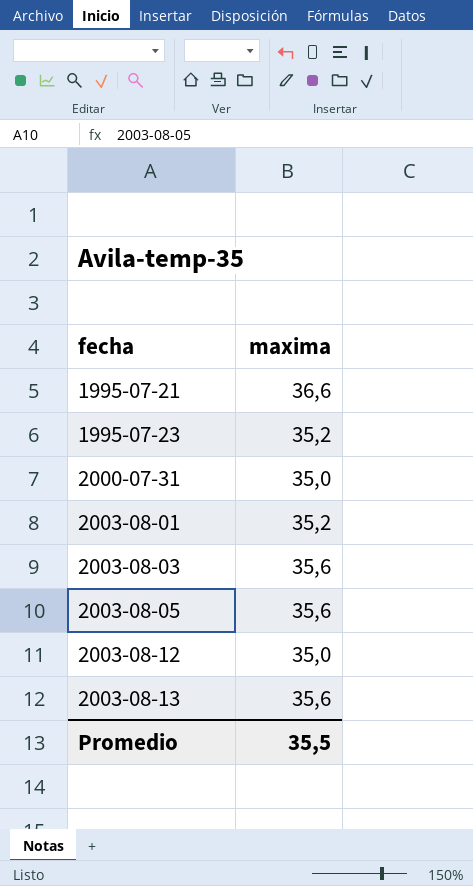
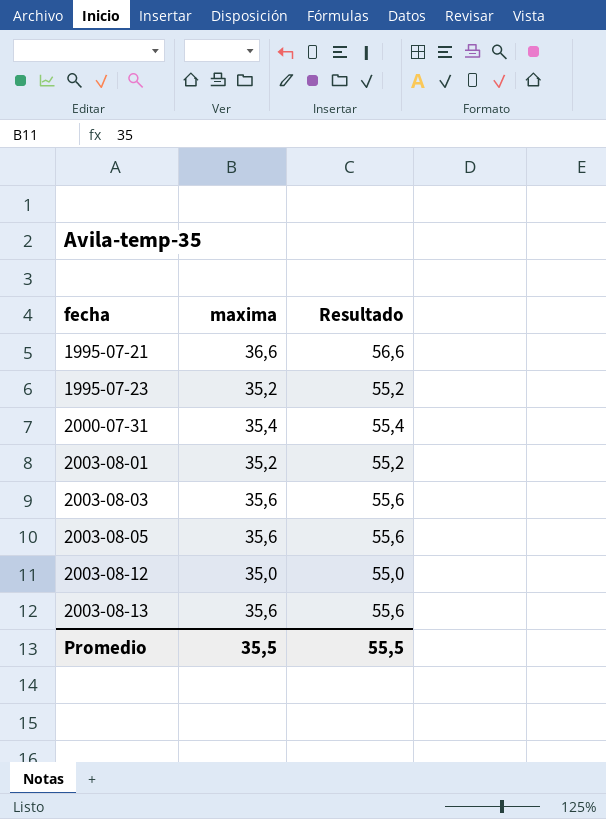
column Resultado | formula: none -> [maxima] + 20
2000-07-31 | maxima: 35,0 -> 35,4

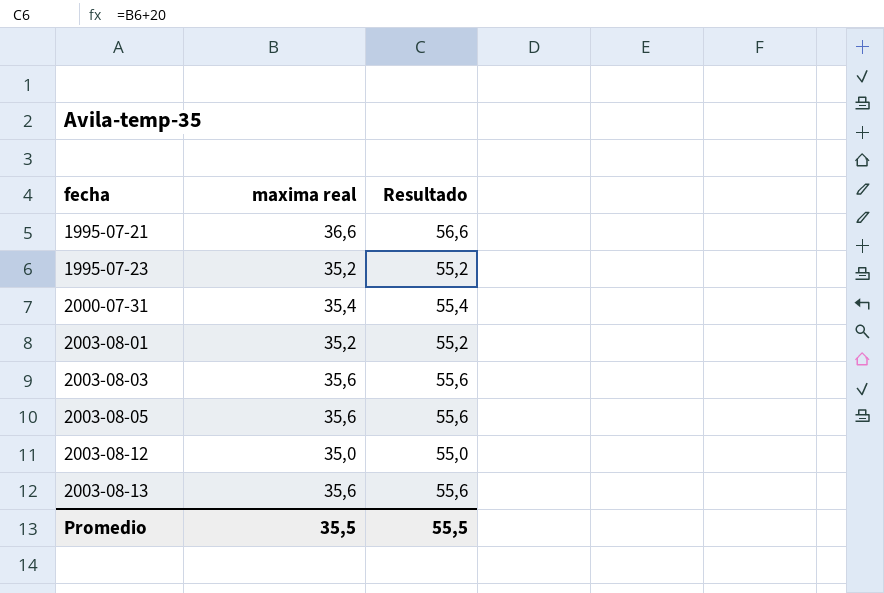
column name: maxima -> maxima real

